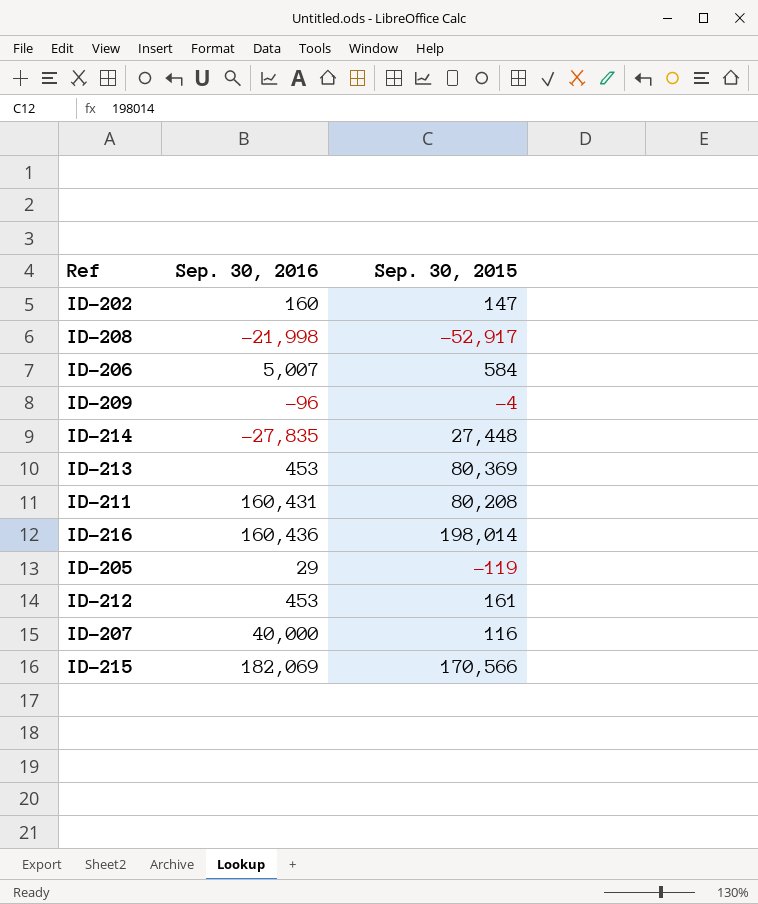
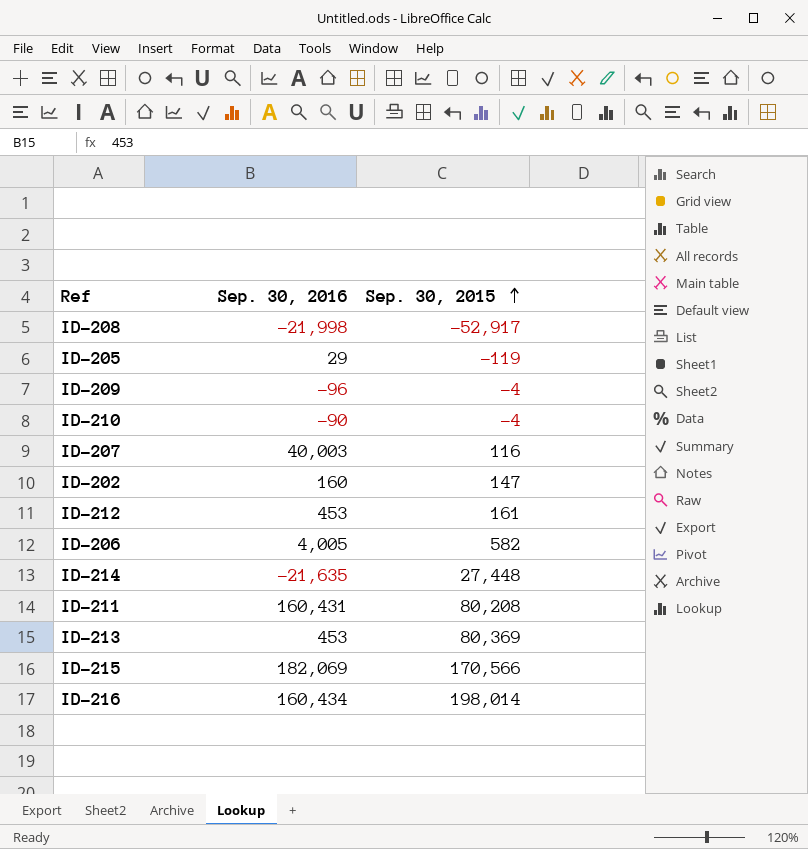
row order: none -> Sep. 30, 2015 ascending
row ID-210: none -> -90 | -4
ID-207 | Sep. 30, 2016: 40,000 -> 40,003
ID-206 | Sep. 30, 2016: 5,007 -> 4,005
ID-206 | Sep. 30, 2015: 584 -> 582
ID-214 | Sep. 30, 2016: -27,835 -> -21,635
ID-216 | Sep. 30, 2016: 160,436 -> 160,434

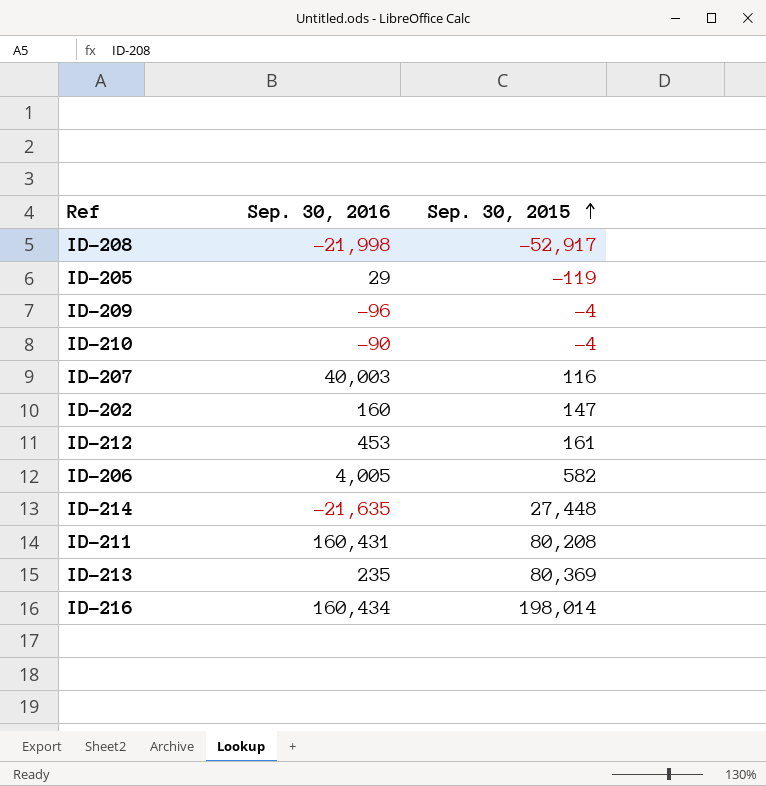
row ID-215: 182,069 | 170,566 -> none
ID-213 | Sep. 30, 2016: 453 -> 235

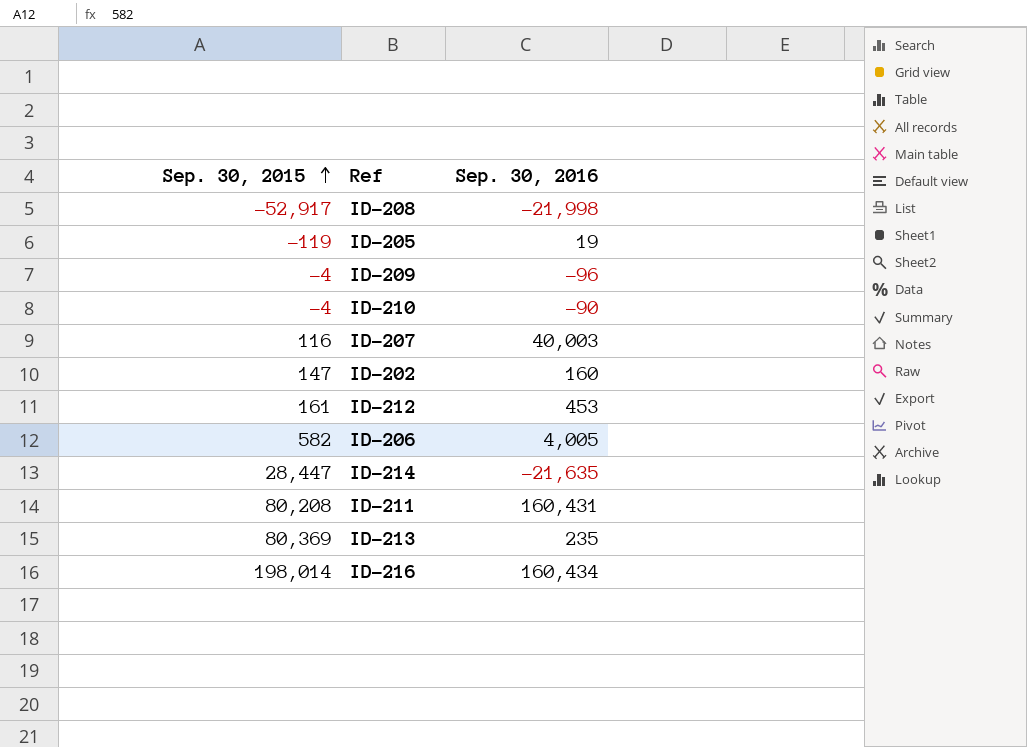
column Sep. 30, 2015 | position: 3 -> 1
ID-205 | Sep. 30, 2016: 29 -> 19
ID-214 | Sep. 30, 2015: 27,448 -> 28,447

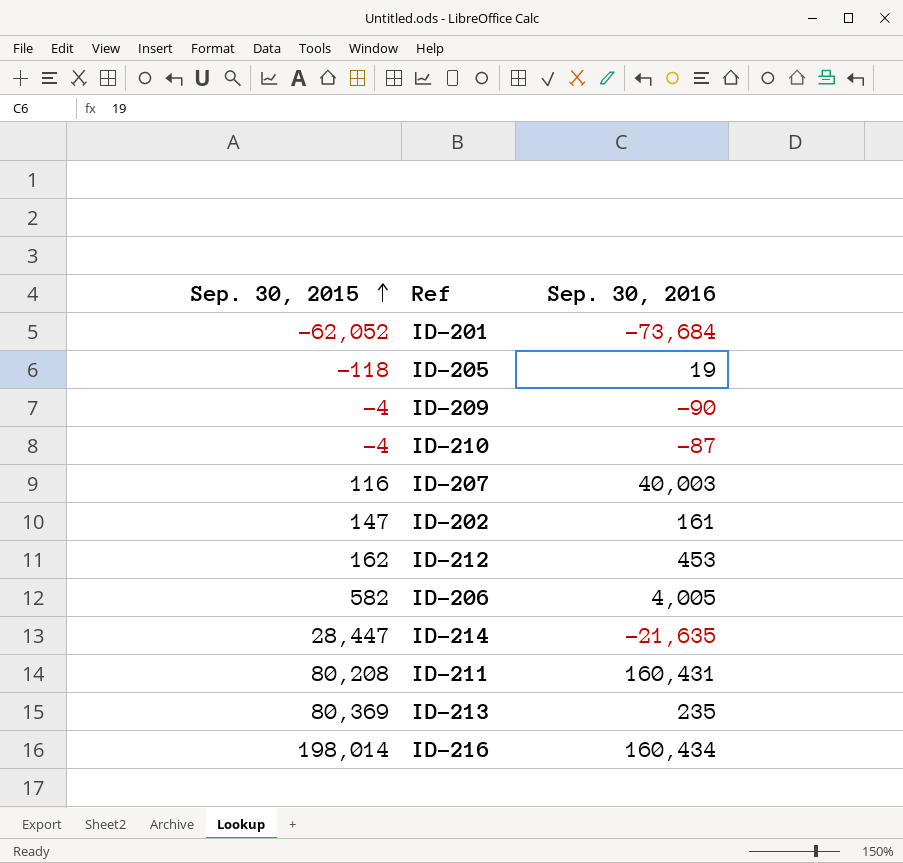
row ID-208: -52,917 | -21,998 -> none
row ID-201: none -> -62,052 | -73,684
ID-205 | Sep. 30, 2015: -119 -> -118
ID-209 | Sep. 30, 2016: -96 -> -90
ID-210 | Sep. 30, 2016: -90 -> -87
ID-202 | Sep. 30, 2016: 160 -> 161
ID-212 | Sep. 30, 2015: 161 -> 162

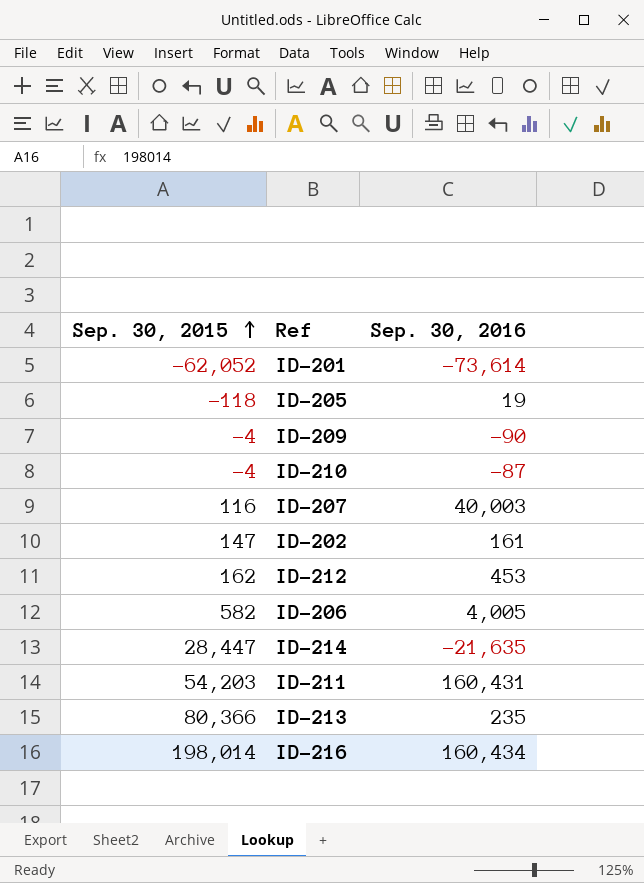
ID-201 | Sep. 30, 2016: -73,684 -> -73,614
ID-211 | Sep. 30, 2015: 80,208 -> 54,203
ID-213 | Sep. 30, 2015: 80,369 -> 80,366

